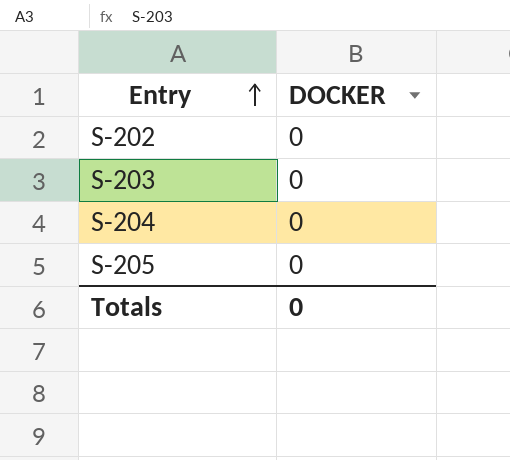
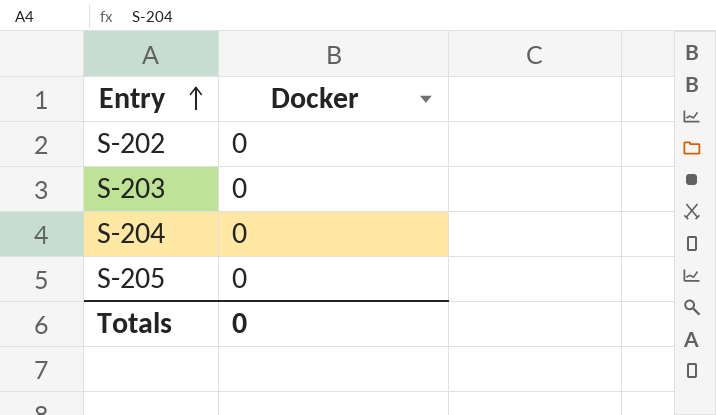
column name: DOCKER -> Docker

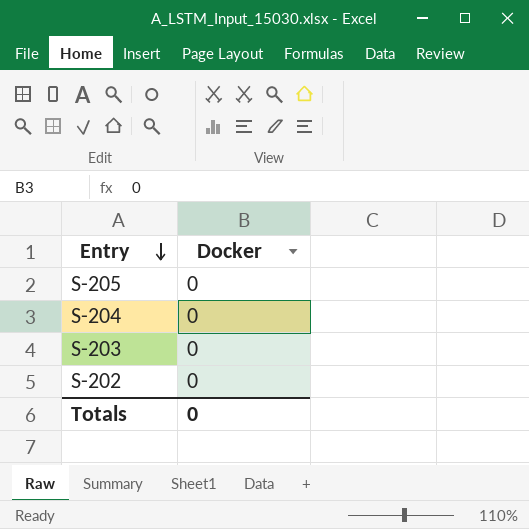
row order: Entry ascending -> Entry descending

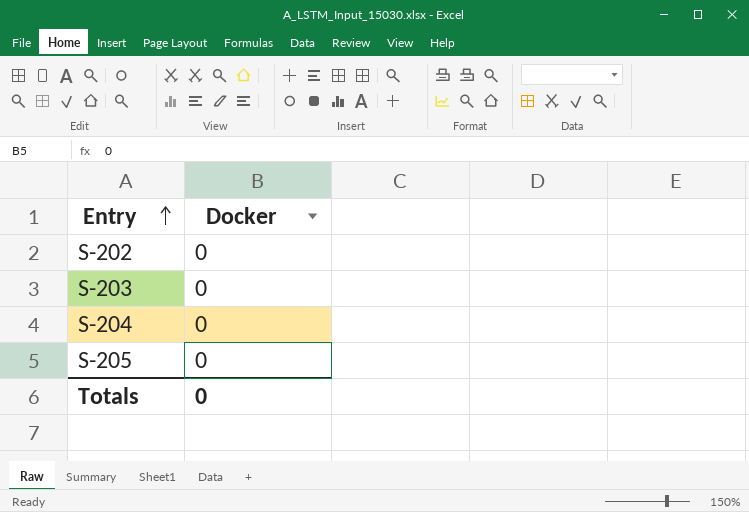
row order: Entry descending -> Entry ascending

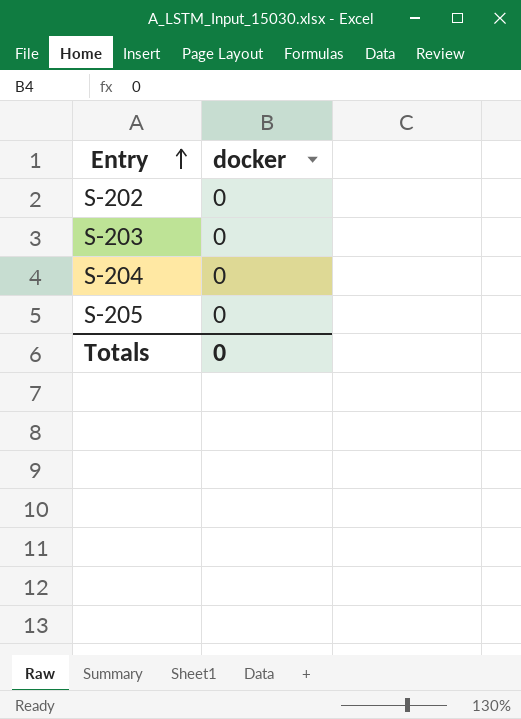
column name: Docker -> docker

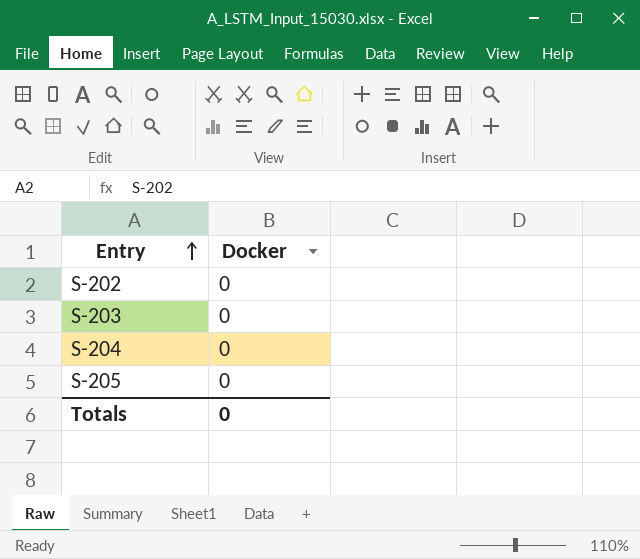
column name: docker -> Docker

